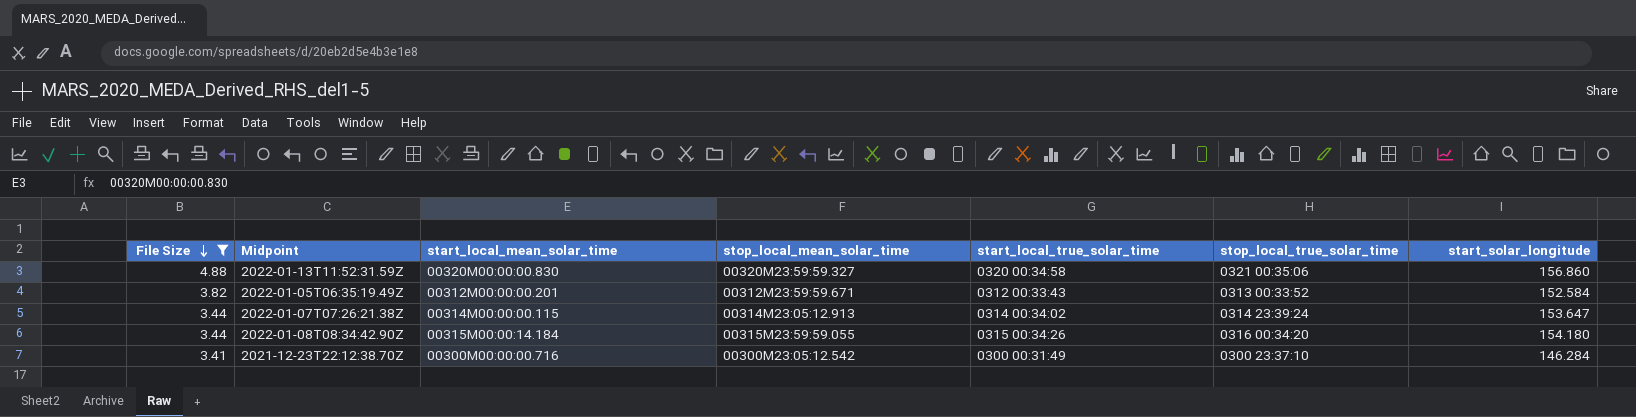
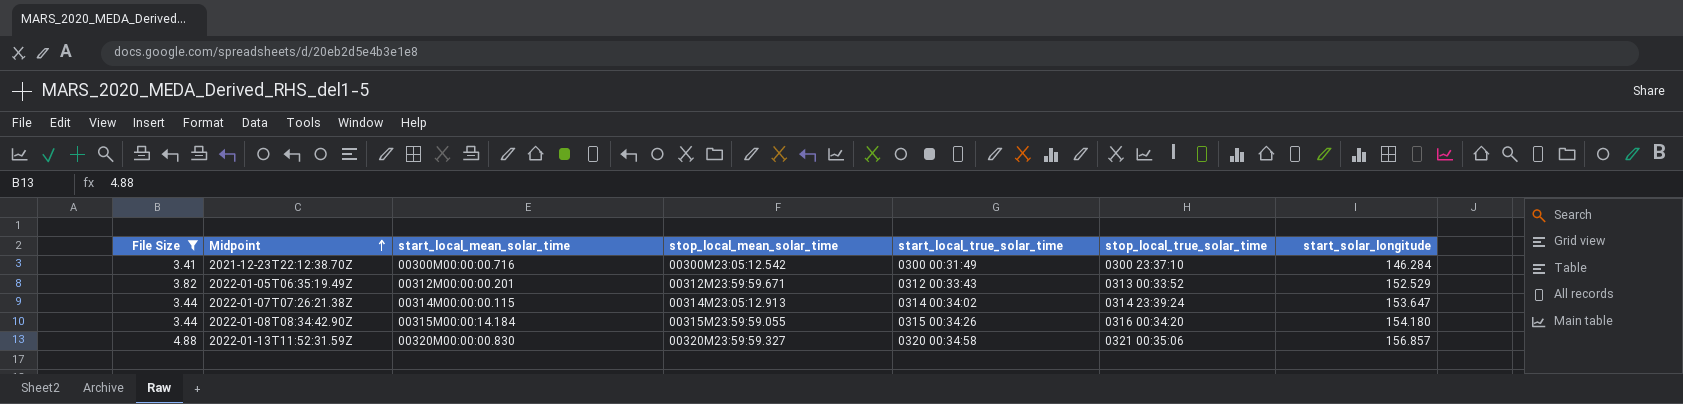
row order: File Size descending -> Midpoint ascending
2022-01-05T06:35:19.49Z | start_solar_longitude: 152.584 -> 152.529
2022-01-13T11:52:31.59Z | start_solar_longitude: 156.860 -> 156.857

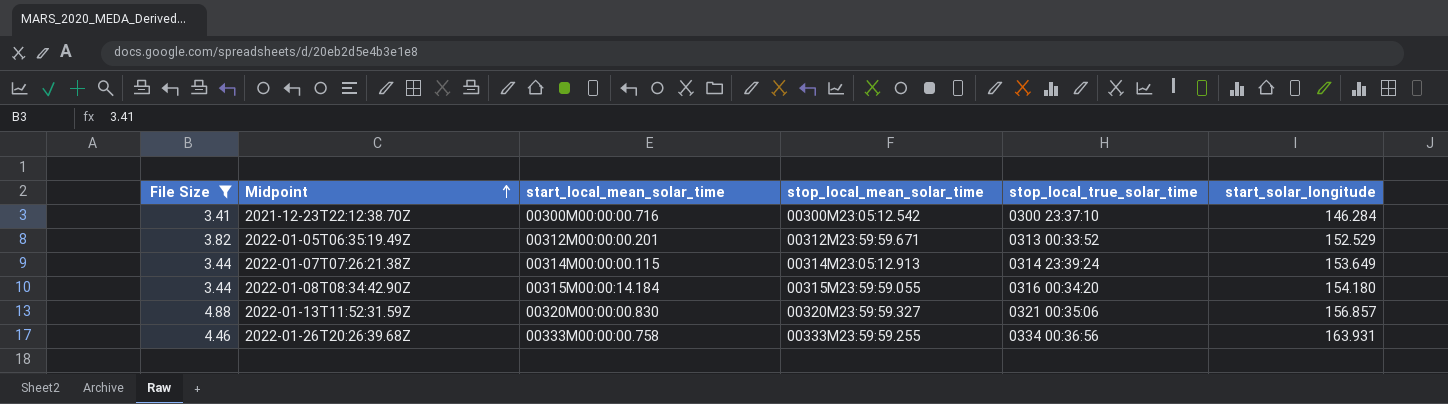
column start_local_true_solar_time | position: 5 -> none
2022-01-07T07:26:21.38Z | start_solar_longitude: 153.647 -> 153.649
row 2022-01-26T20:26:39.68Z: none -> 4.46 | 00333M00:00:00.758 | 00333M23:59:59.255 | 0334 00:36:56 | 163.931

